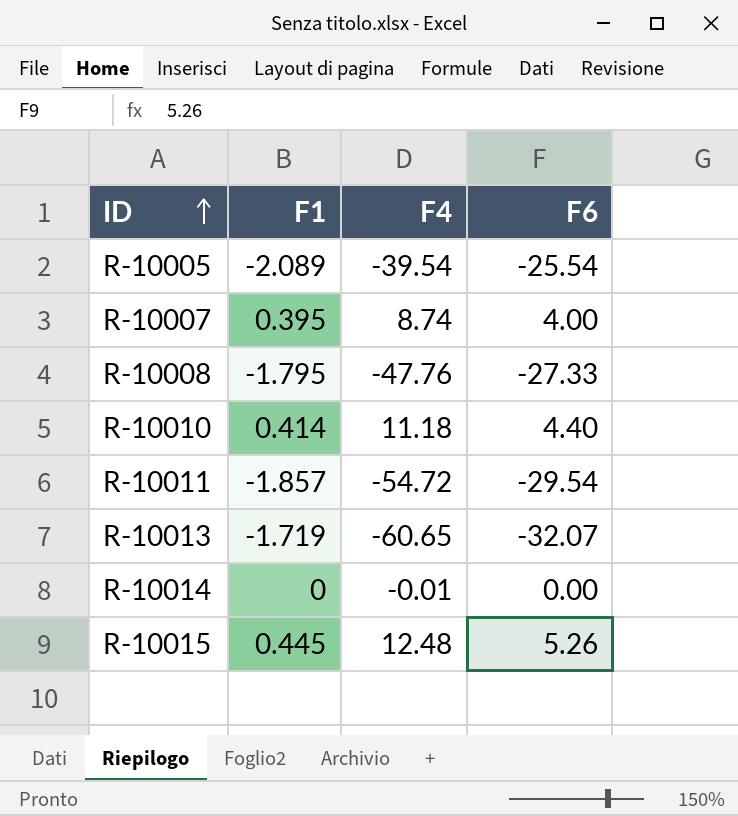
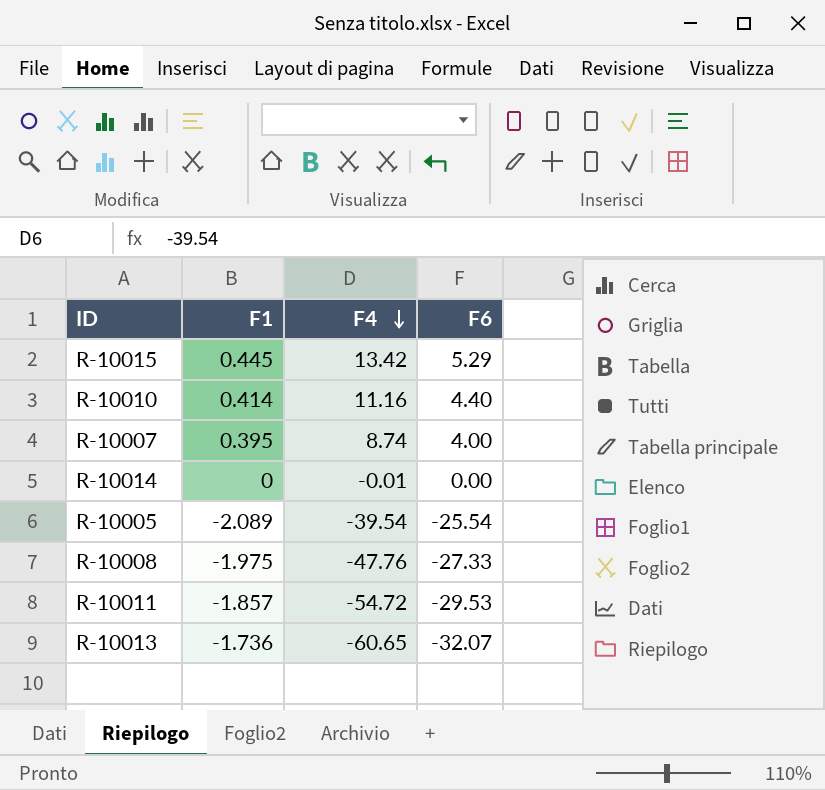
row order: ID ascending -> F4 descending
R-10015 | F4: 12.48 -> 13.42
R-10015 | F6: 5.26 -> 5.29
R-10010 | F4: 11.18 -> 11.16
R-10008 | F1: -1.795 -> -1.975
R-10011 | F6: -29.54 -> -29.53
R-10013 | F1: -1.719 -> -1.736

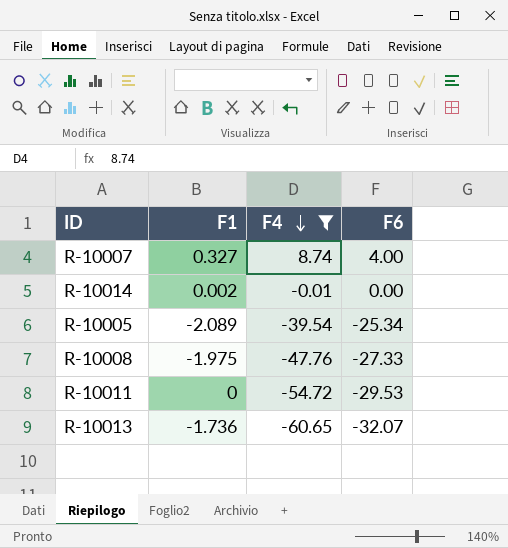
filter: none -> F4 <= 8.74
R-10007 | F1: 0.395 -> 0.327
R-10014 | F1: 0 -> 0.002
R-10005 | F6: -25.54 -> -25.34
R-10011 | F1: -1.857 -> 0

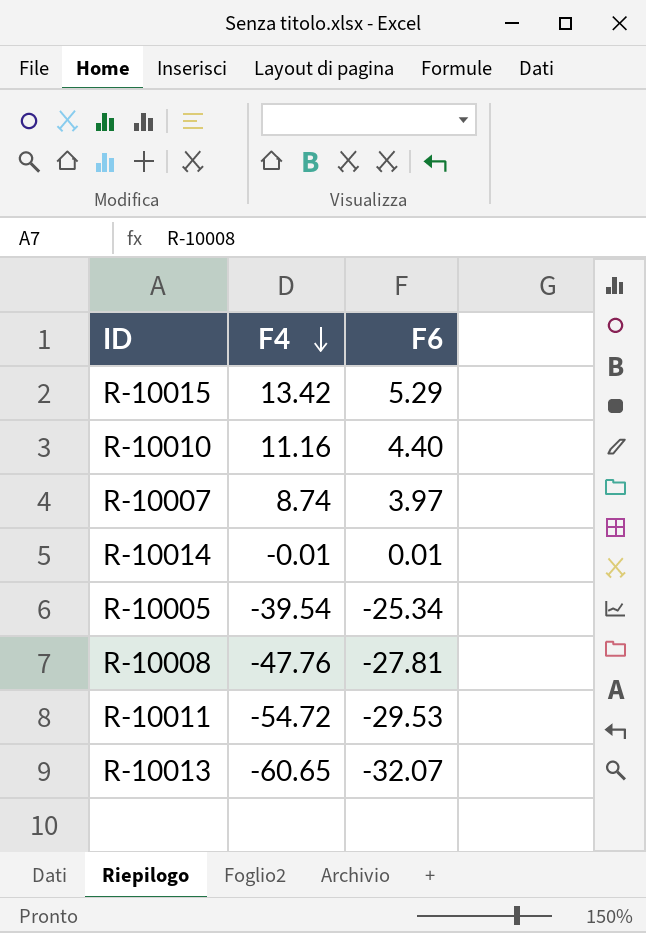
filter: F4 <= 8.74 -> none
column F1 | position: 2 -> none
R-10007 | F6: 4.00 -> 3.97
R-10014 | F6: 0.00 -> 0.01
R-10008 | F6: -27.33 -> -27.81

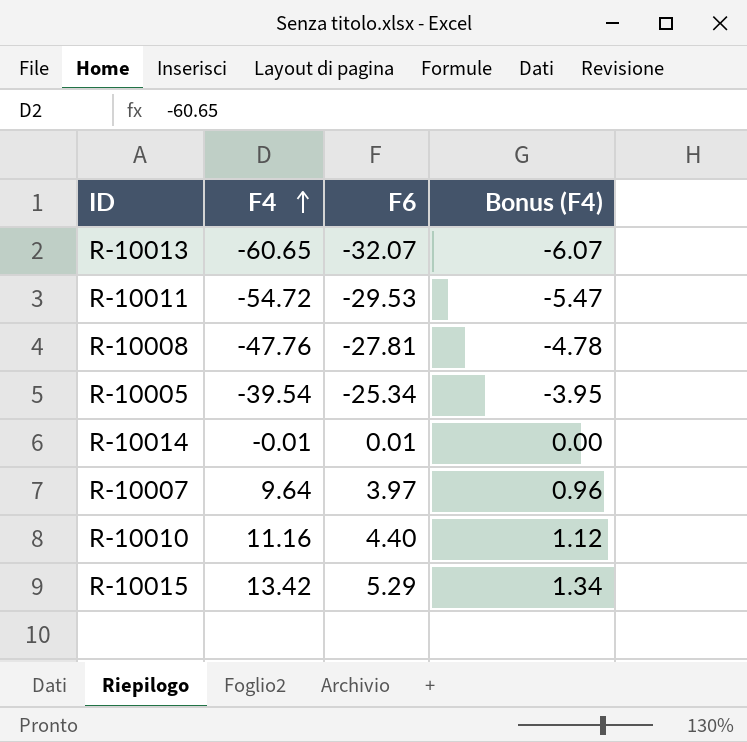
row order: F4 descending -> F4 ascending
column Bonus (F4) | formula: none -> [F4] * 0.1
R-10007 | F4: 8.74 -> 9.64

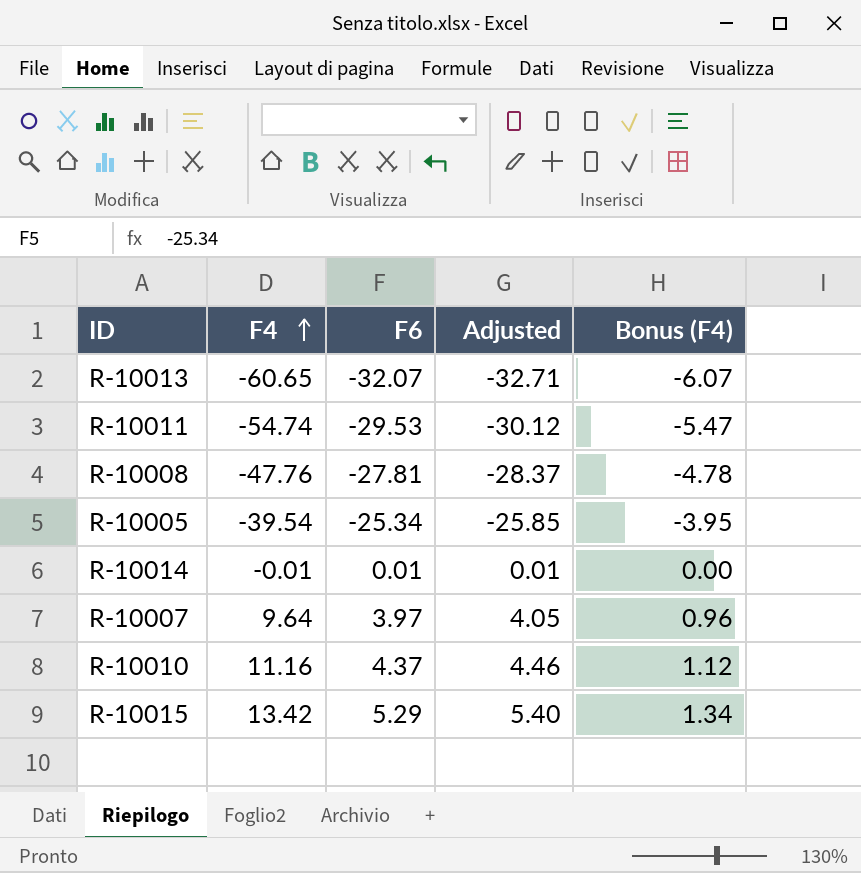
column Adjusted | formula: none -> [F6] * 1.02
R-10011 | F4: -54.72 -> -54.74
R-10010 | F6: 4.40 -> 4.37

